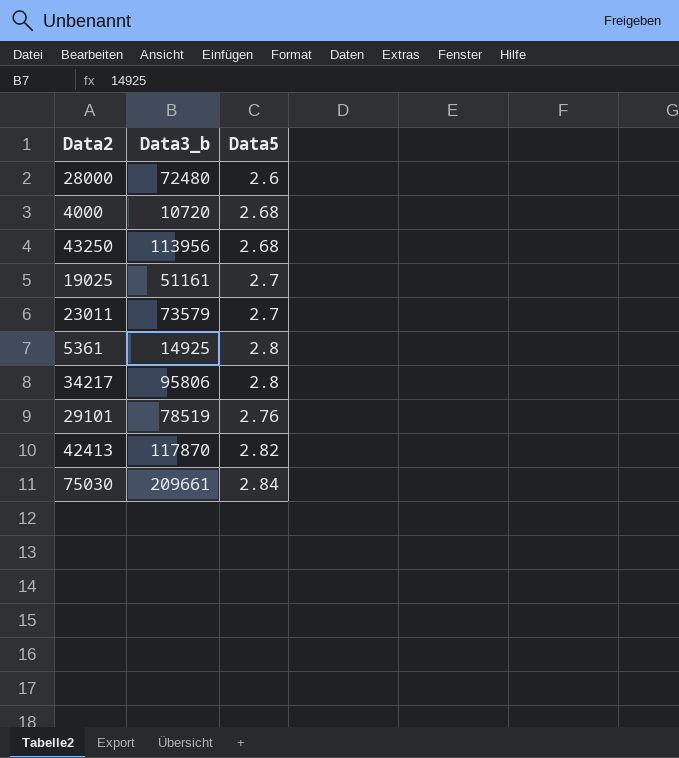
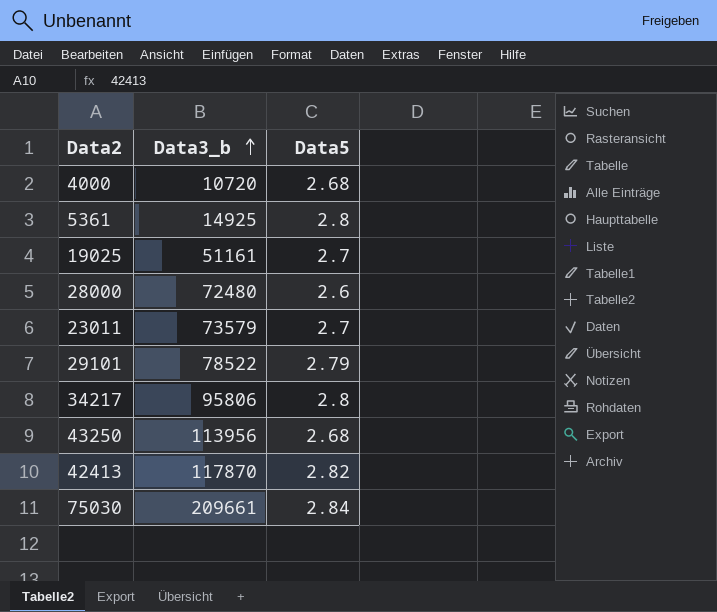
row order: none -> Data3_b ascending
29101 | Data3_b: 78519 -> 78522
29101 | Data5: 2.76 -> 2.79

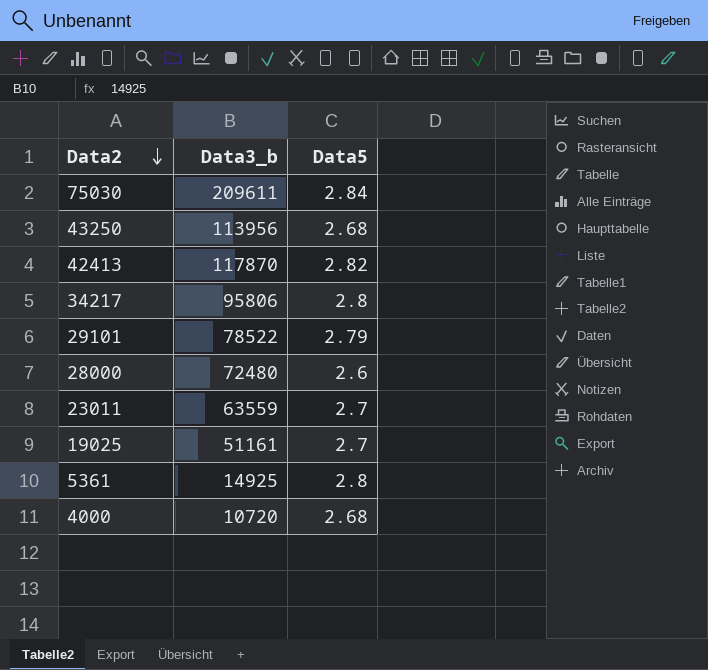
row order: Data3_b ascending -> Data2 descending
75030 | Data3_b: 209661 -> 209611
23011 | Data3_b: 73579 -> 63559

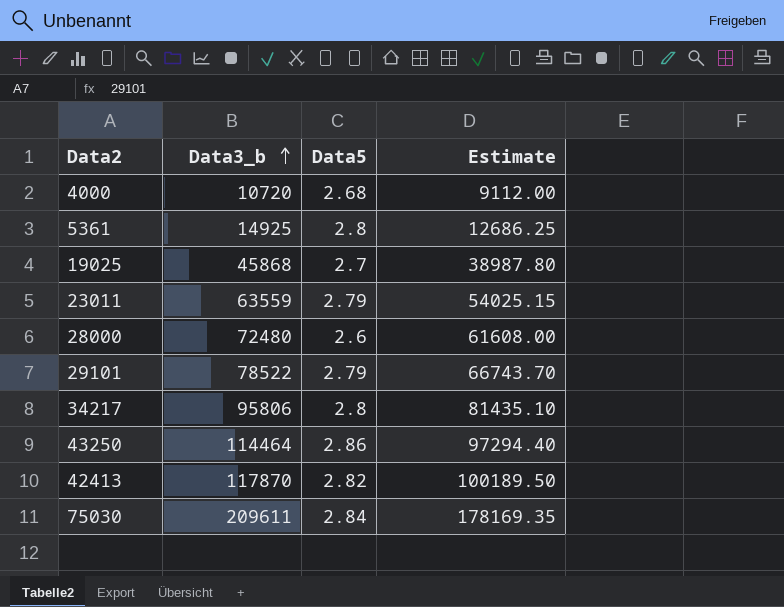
row order: Data2 descending -> Data3_b ascending
column Estimate | formula: none -> [Data3_b] * 0.85
19025 | Data3_b: 51161 -> 45868
23011 | Data5: 2.7 -> 2.79
43250 | Data3_b: 113956 -> 114464
43250 | Data5: 2.68 -> 2.86

